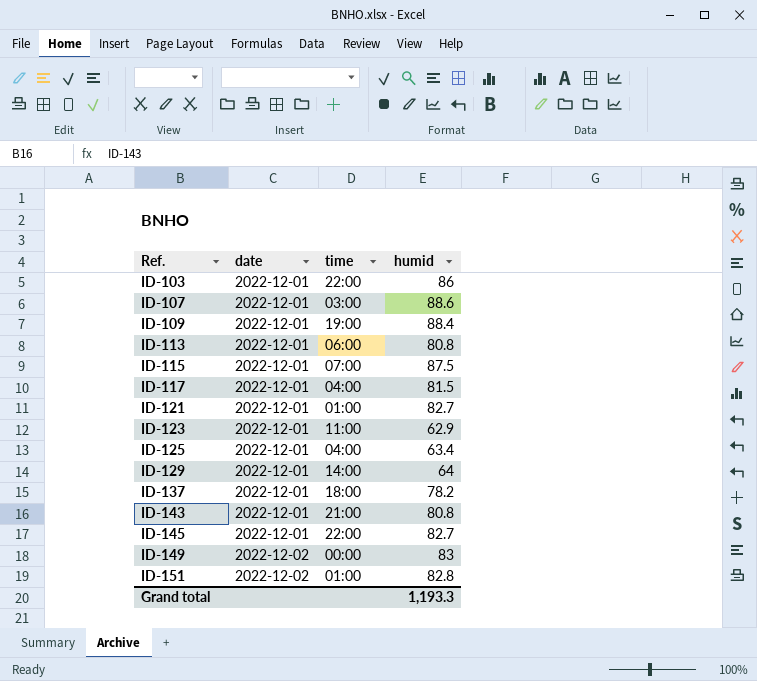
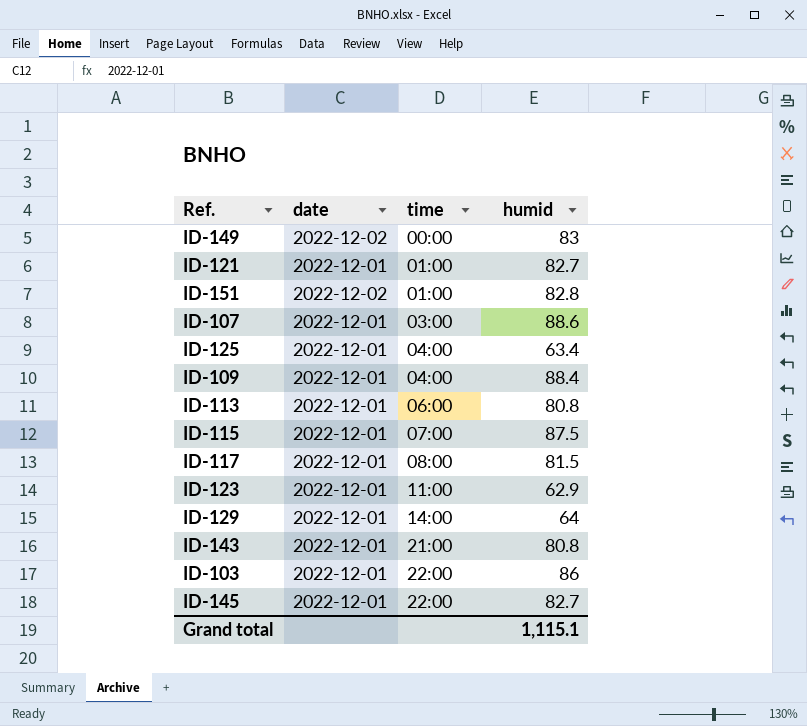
row order: Ref. ascending -> time ascending
row ID-137: 2022-12-01 | 18:00 | 78.2 -> none
ID-109 | time: 19:00 -> 04:00
ID-117 | time: 04:00 -> 08:00
Grand total | humid: 1,193.3 -> 1,115.1

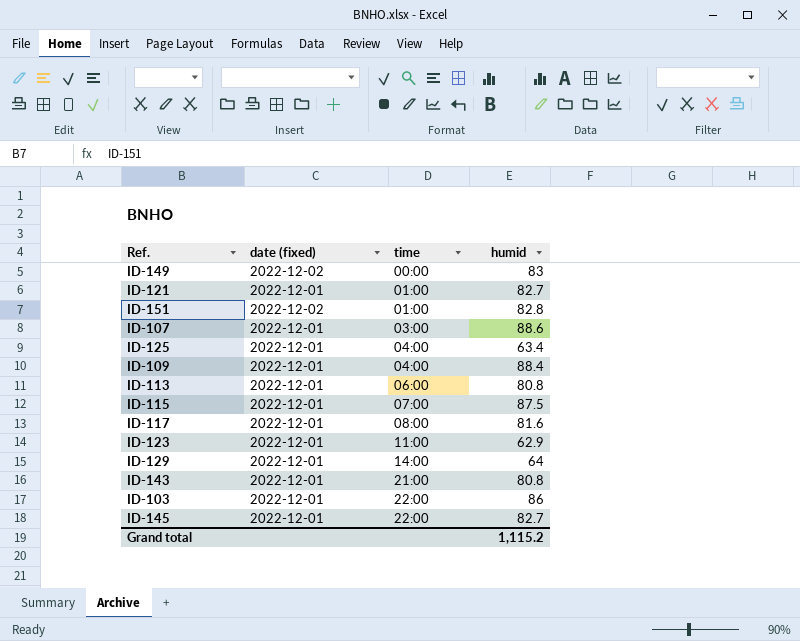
column name: date -> date (fixed)
ID-117 | humid: 81.5 -> 81.6
Grand total | humid: 1,115.1 -> 1,115.2

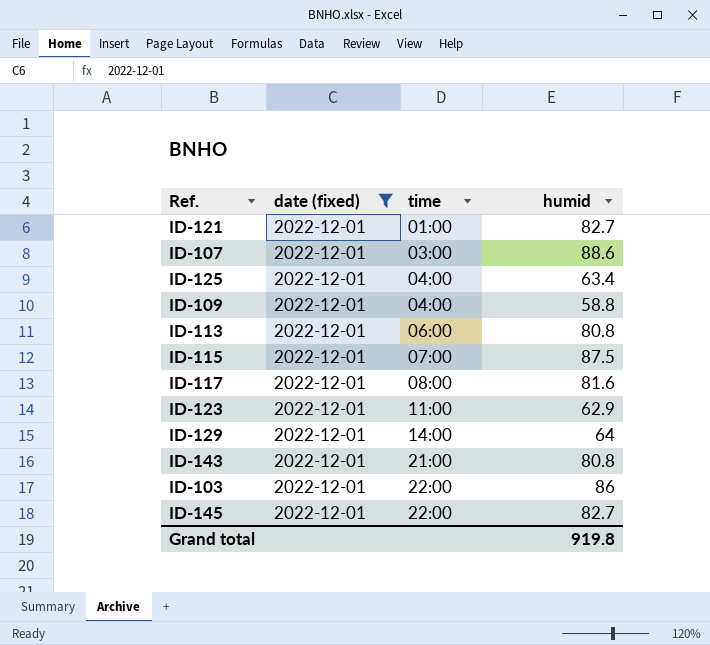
filter: none -> date (fixed) = 2022-12-01
ID-109 | humid: 88.4 -> 58.8
Grand total | humid: 1,115.2 -> 919.8

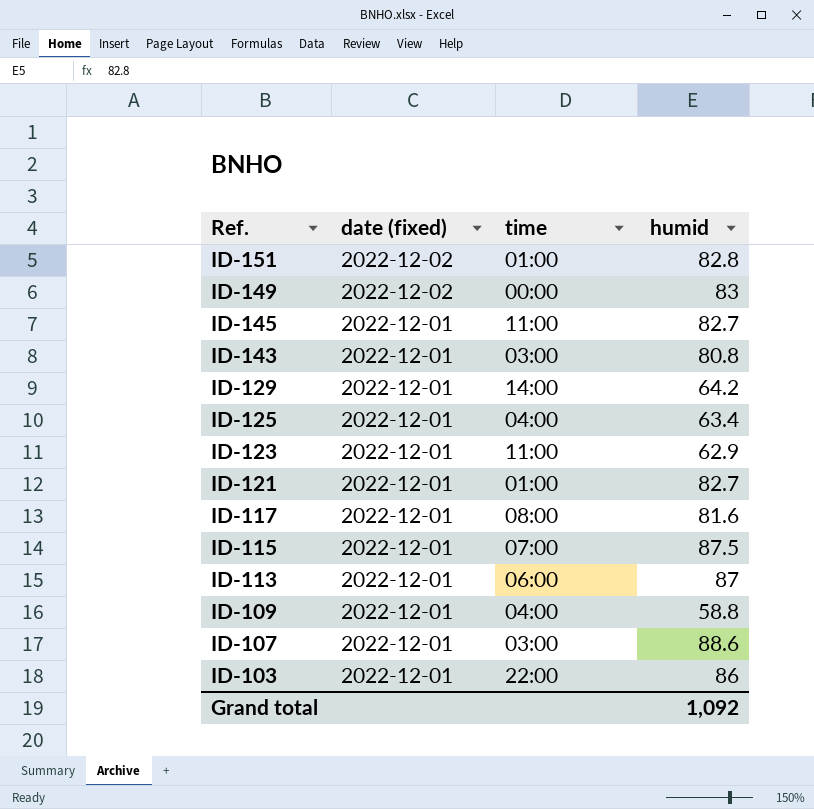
filter: date (fixed) = 2022-12-01 -> none
row order: time ascending -> Ref. descending
ID-145 | time: 22:00 -> 11:00
ID-143 | time: 21:00 -> 03:00
ID-129 | humid: 64 -> 64.2
ID-113 | humid: 80.8 -> 87
Grand total | humid: 919.8 -> 1,092

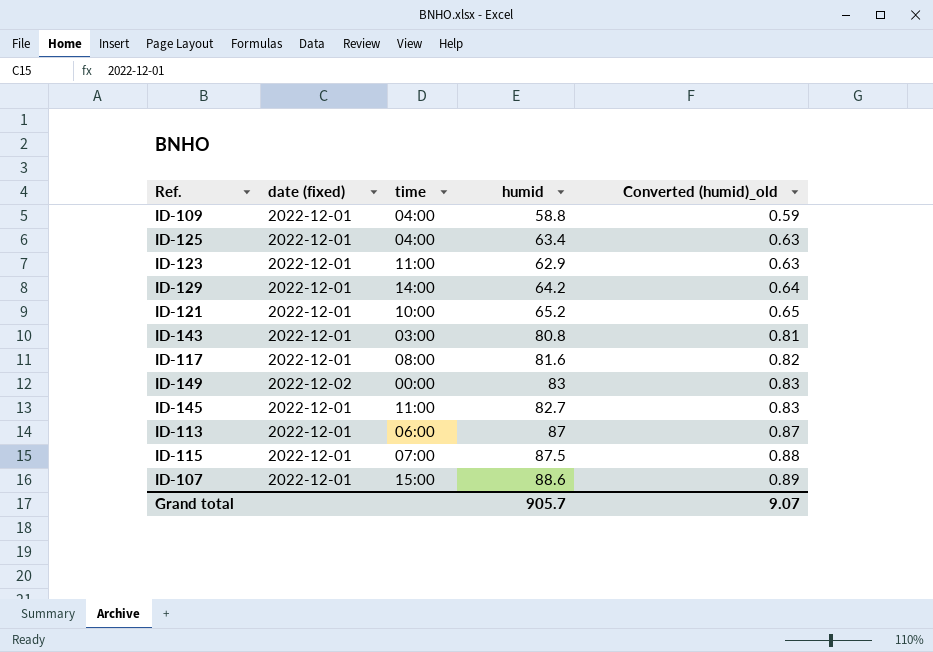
row order: Ref. descending -> Converted (humid)_old ascending
column Converted (humid)_old | formula: none -> [humid] * 0.01
row ID-151: 2022-12-02 | 01:00 | 82.8 -> none
row ID-103: 2022-12-01 | 22:00 | 86 -> none
ID-121 | time: 01:00 -> 10:00
ID-121 | humid: 82.7 -> 65.2
ID-107 | time: 03:00 -> 15:00
Grand total | humid: 1,092 -> 905.7

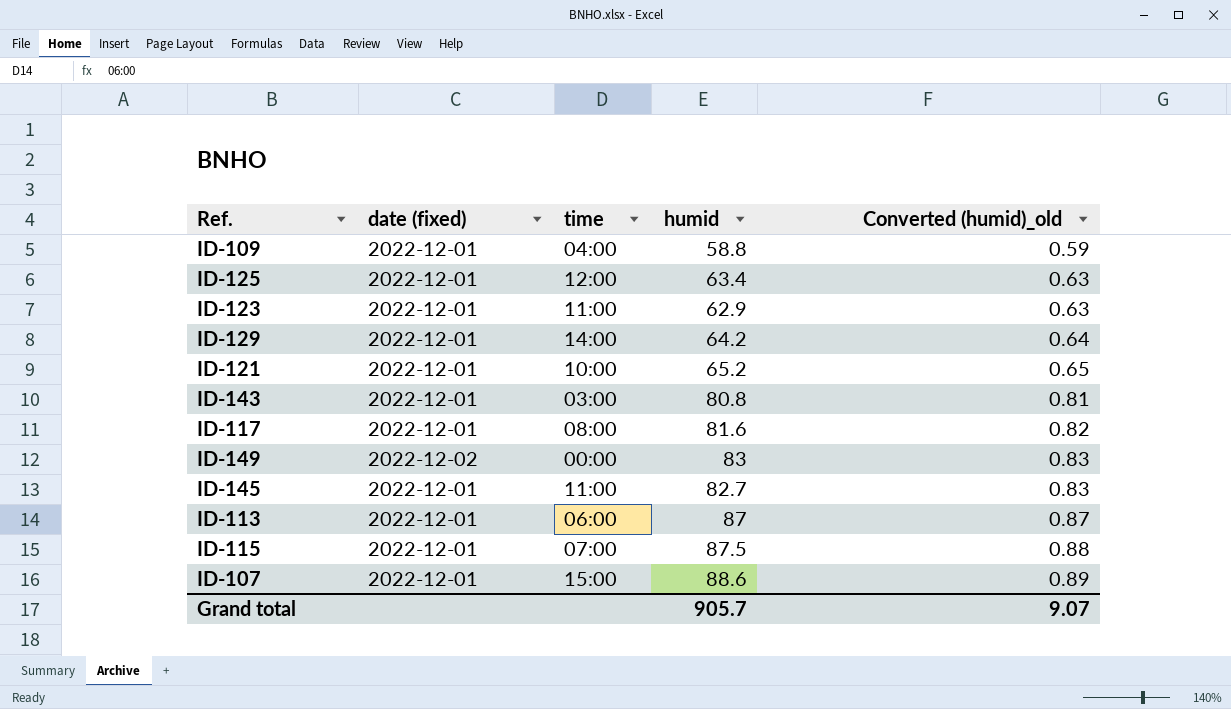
ID-125 | time: 04:00 -> 12:00

